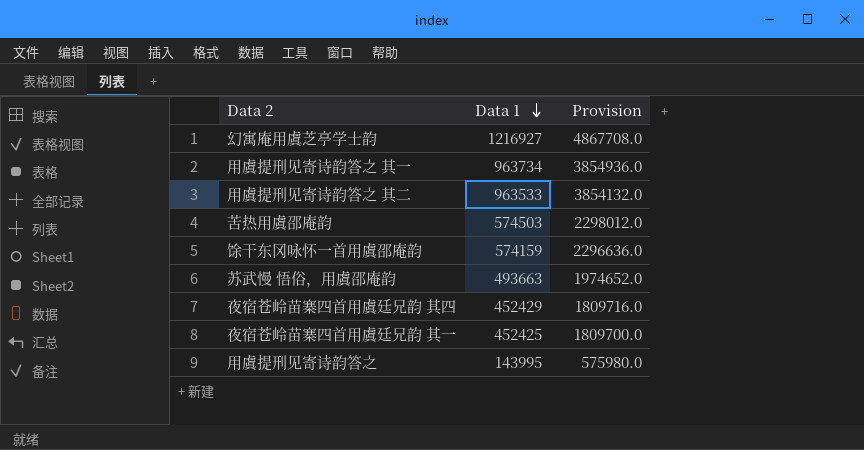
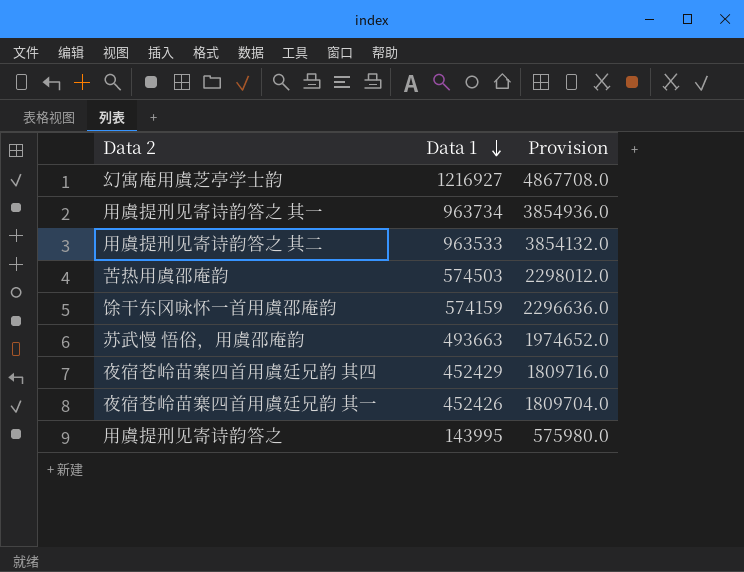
夜宿苍岭苗寨四首用虞廷兄韵 其一 | Data 1: 452425 -> 452426
夜宿苍岭苗寨四首用虞廷兄韵 其一 | Provision: 1809700.0 -> 1809704.0

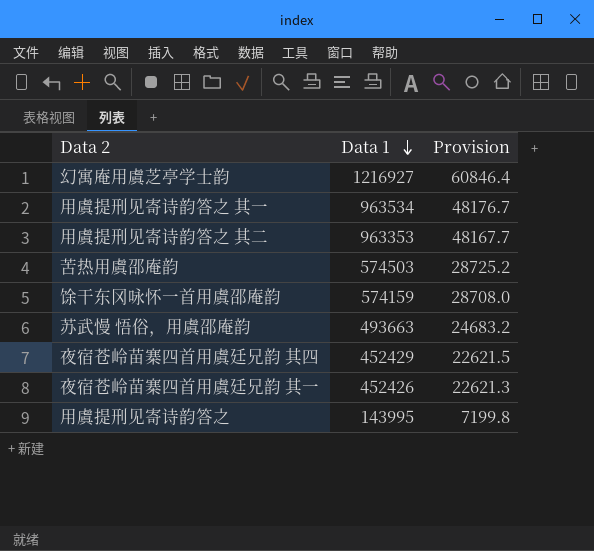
column Provision | formula: [Data 1] * 4 -> [Data 1] * 0.05
用虞提刑见寄诗韵答之 其一 | Data 1: 963734 -> 963534
用虞提刑见寄诗韵答之 其二 | Data 1: 963533 -> 963353

